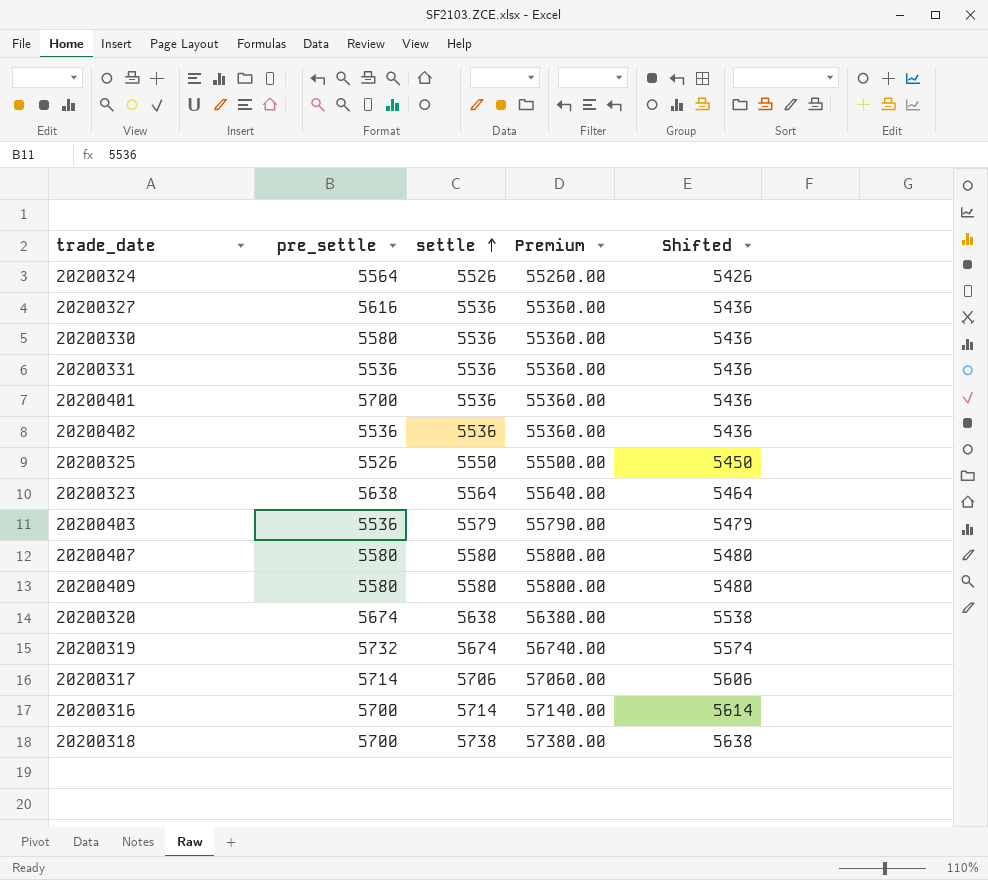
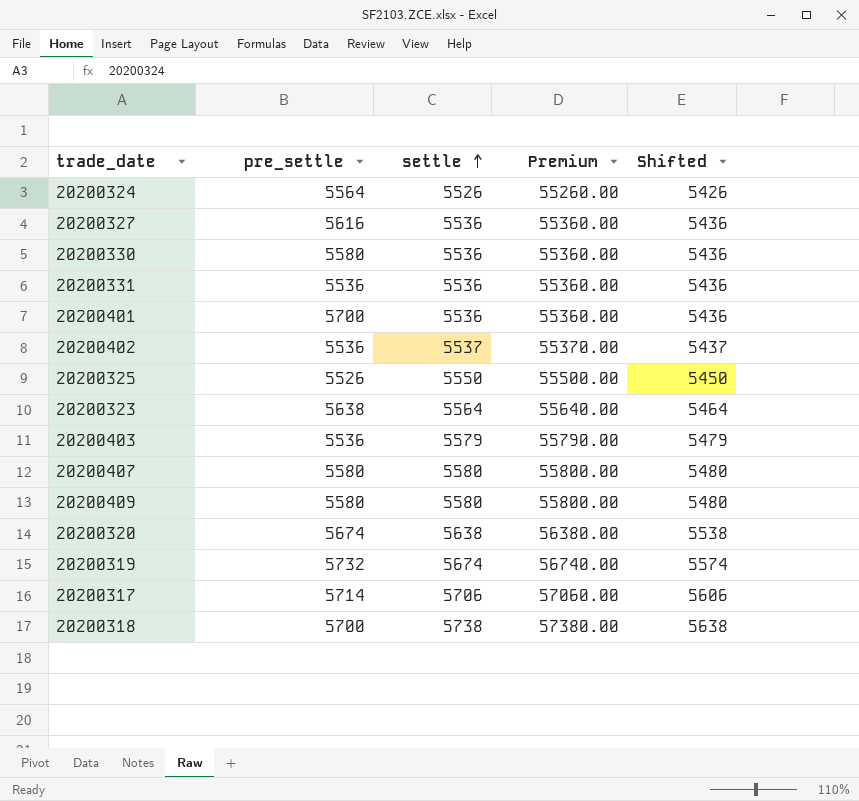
row 20200316: 5700 | 5714 | 57140.00 | 5614 -> none
20200402 | settle: 5536 -> 5537
20200402 | Premium: 55360.00 -> 55370.00
20200402 | Shifted: 5436 -> 5437

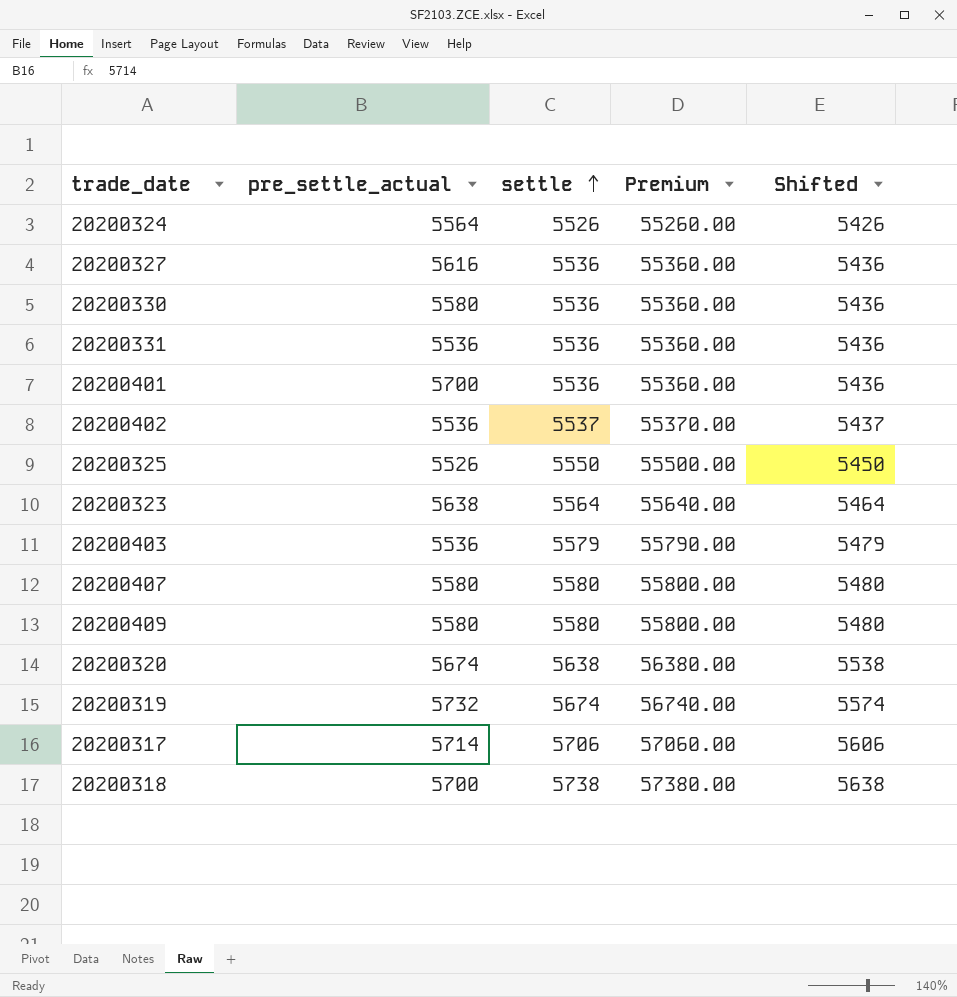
column name: pre_settle -> pre_settle_actual

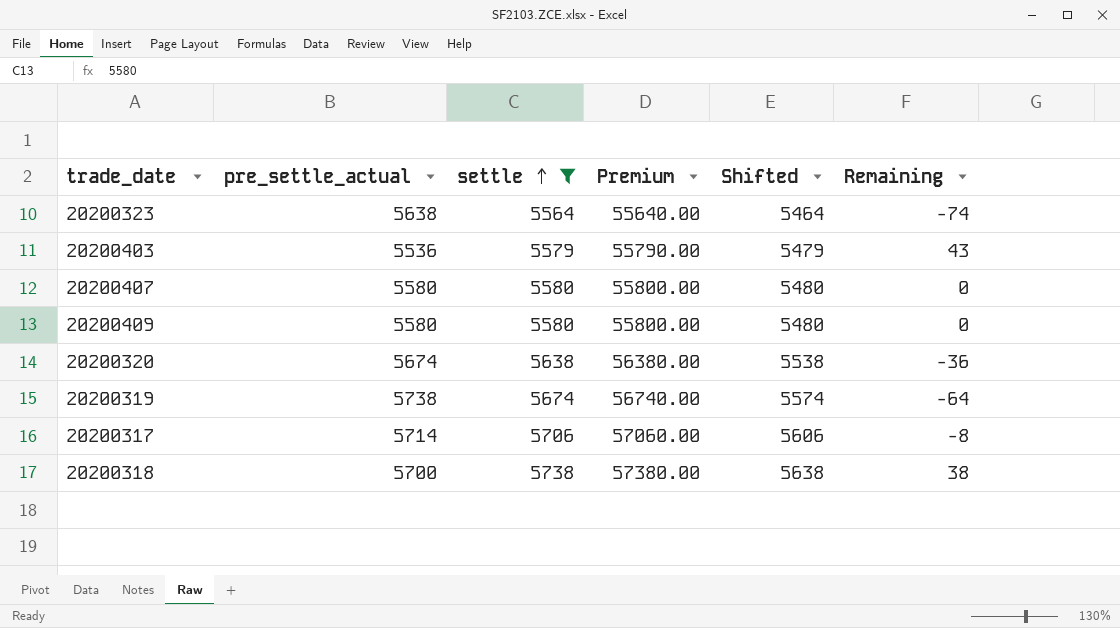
filter: none -> settle >= 5564
column Remaining | formula: none -> [settle] - [pre_settle_actual]
20200319 | pre_settle_actual: 5732 -> 5738

